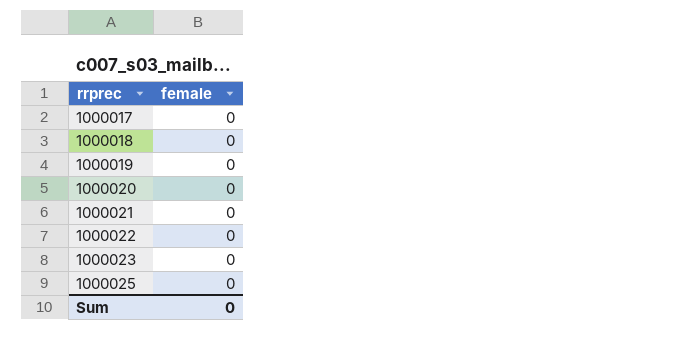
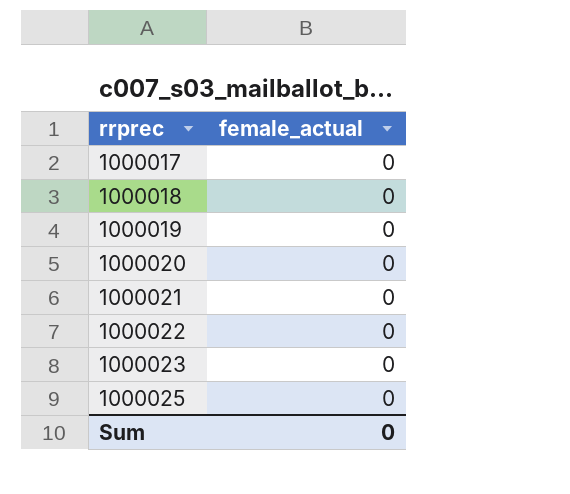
column name: female -> female_actual

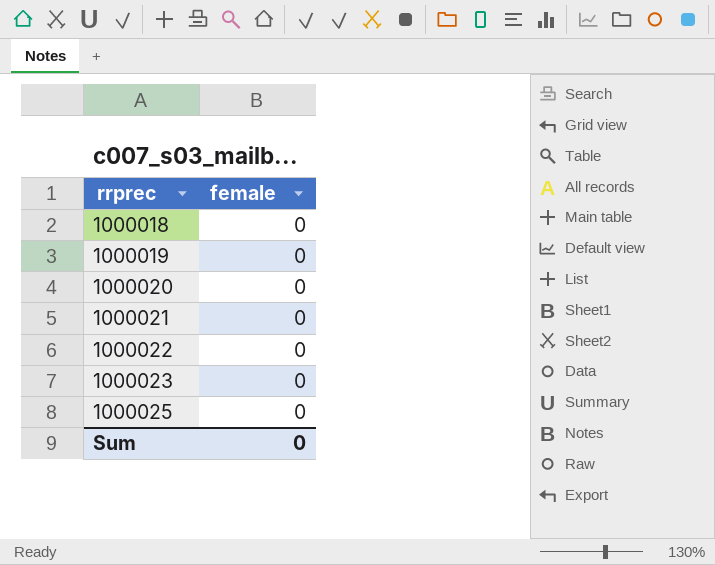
column name: female_actual -> female
row 1000017: 0 -> none

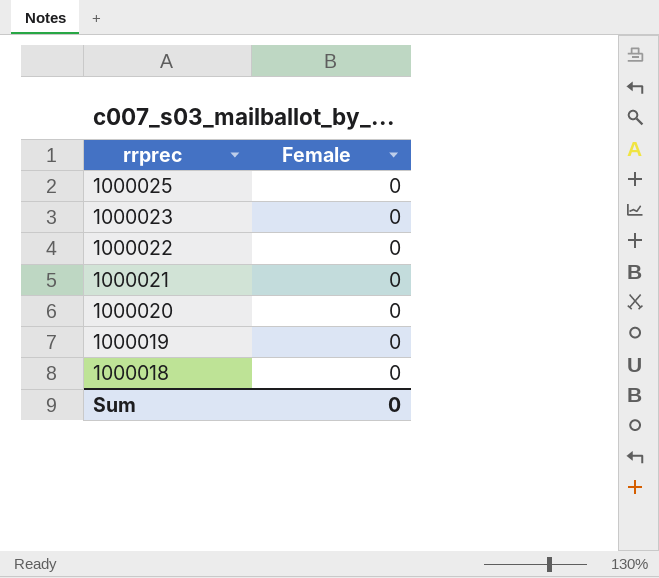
row order: rrprec ascending -> rrprec descending
column name: female -> Female

